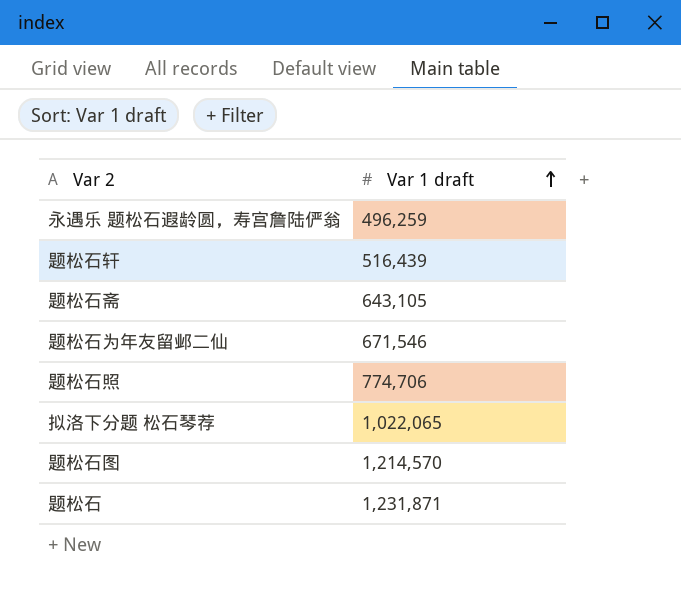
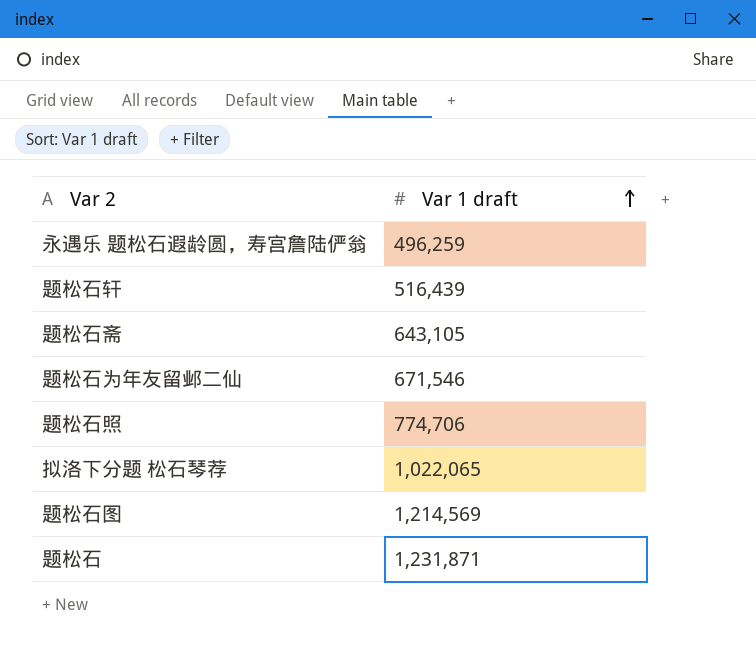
题松石图 | Var 1 draft: 1,214,570 -> 1,214,569

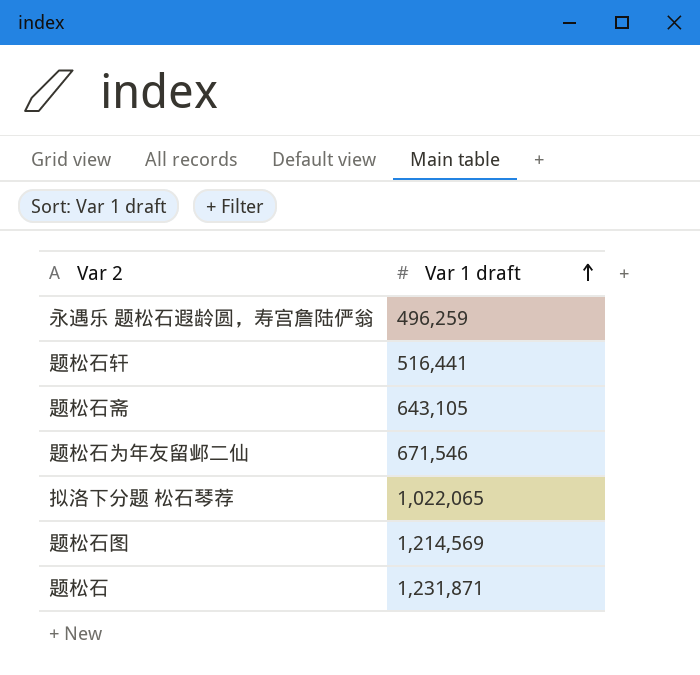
row 题松石照: 774,706 -> none
题松石轩 | Var 1 draft: 516,439 -> 516,441

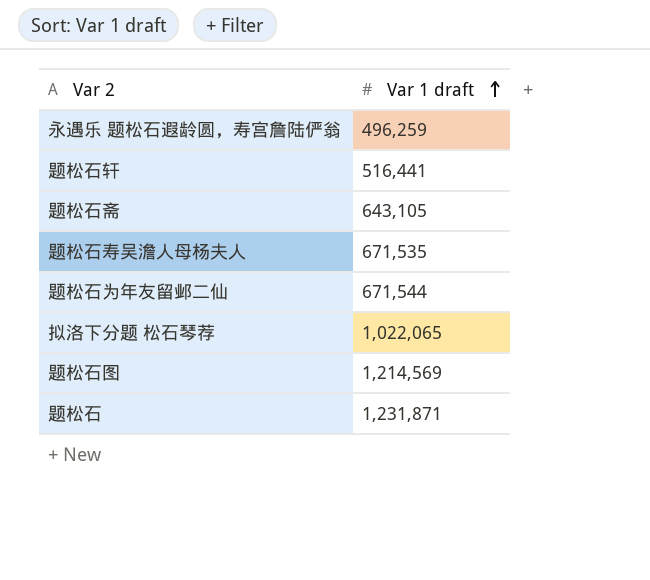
row 题松石寿吴澹人母杨夫人: none -> 671,535
题松石为年友留邺二仙 | Var 1 draft: 671,546 -> 671,544

